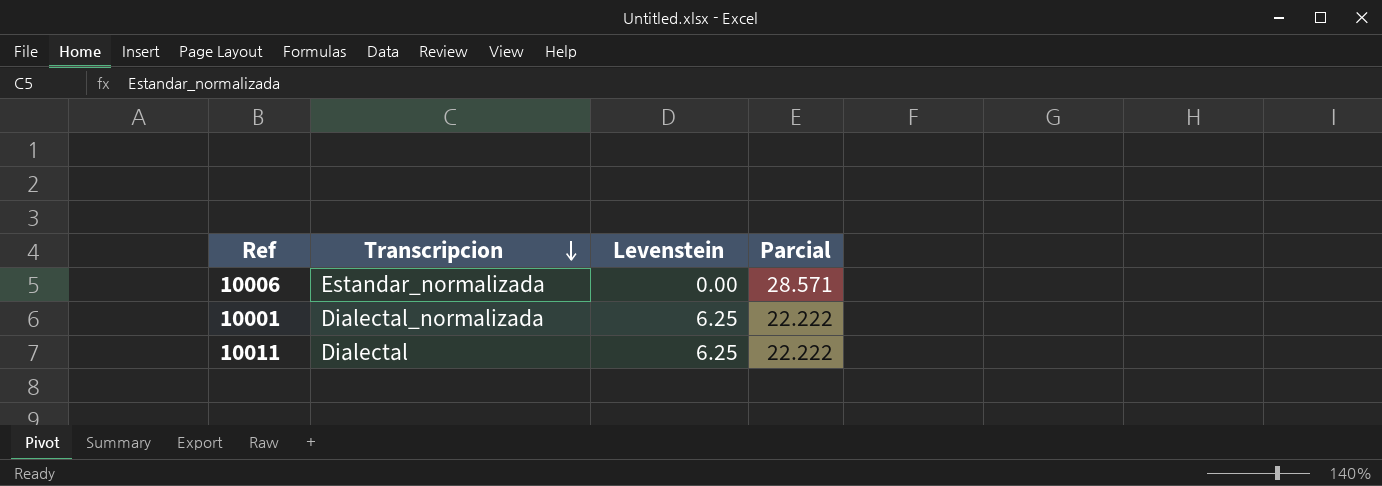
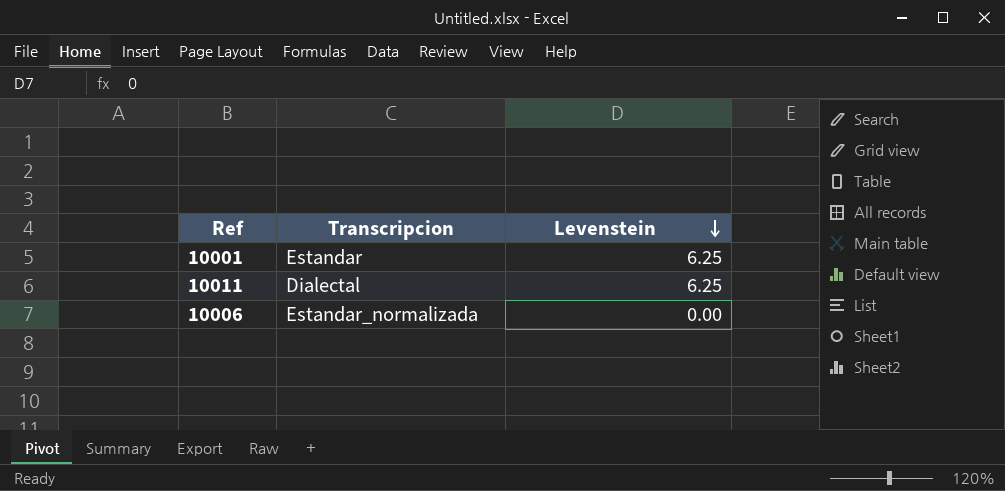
row order: Transcripcion descending -> Levenstein descending
column Parcial | position: 4 -> none
10001 | Transcripcion: Dialectal_normalizada -> Estandar

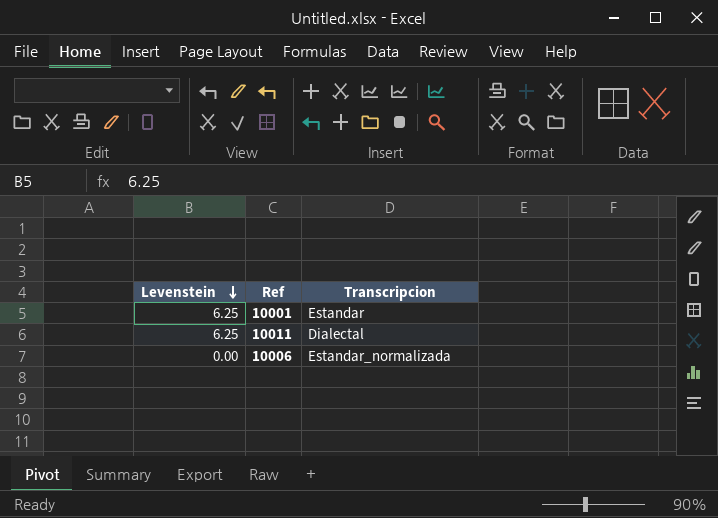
column Levenstein | position: 3 -> 1

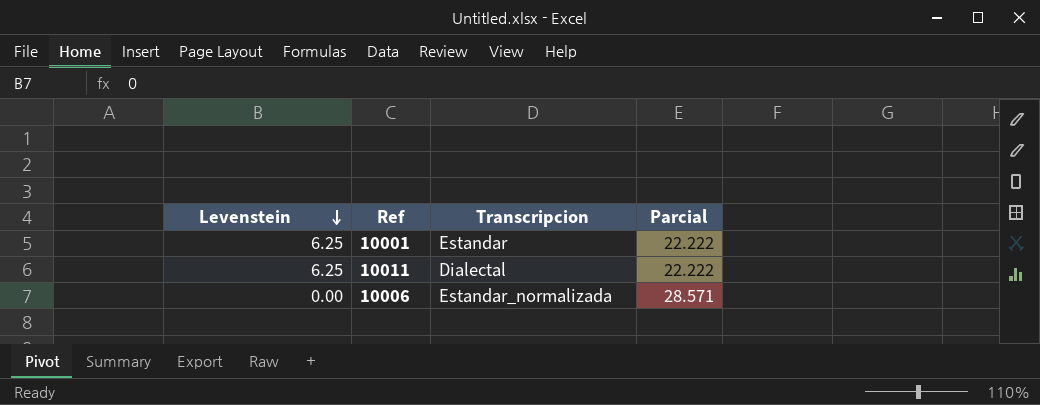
column Parcial | position: none -> 4

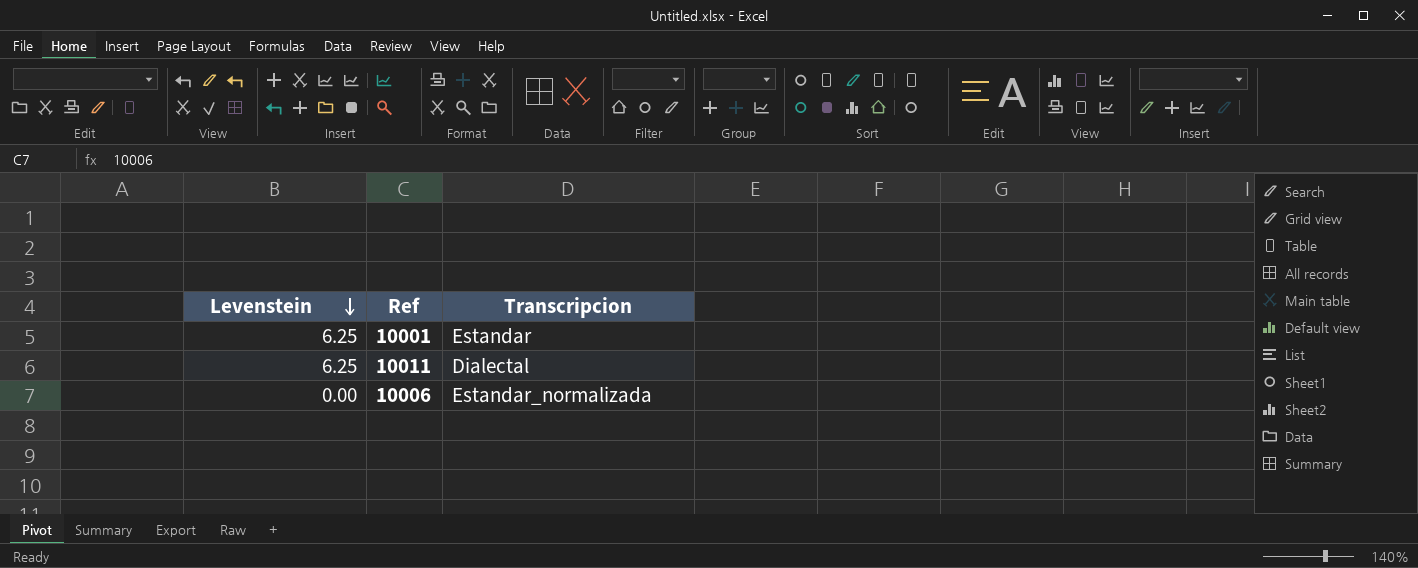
column Parcial | position: 4 -> none

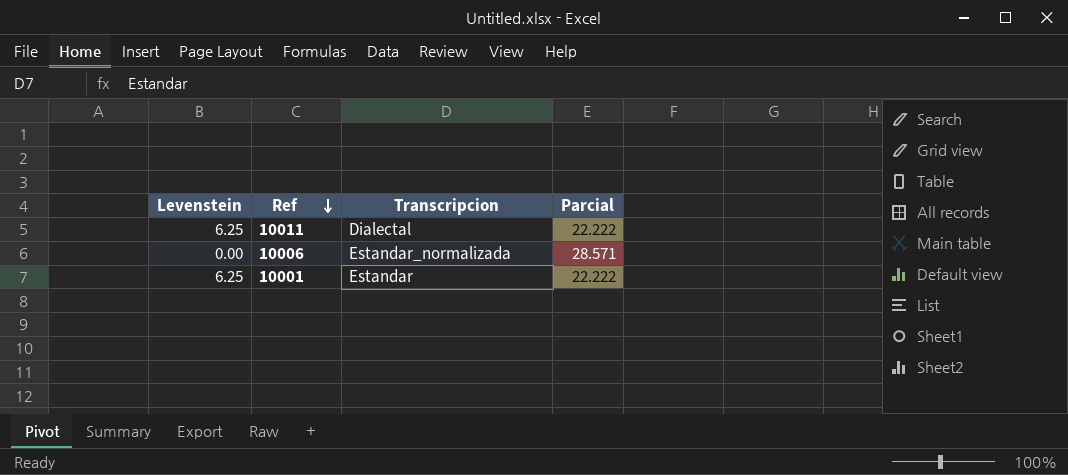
row order: Levenstein descending -> Ref descending
column Parcial | position: none -> 4

